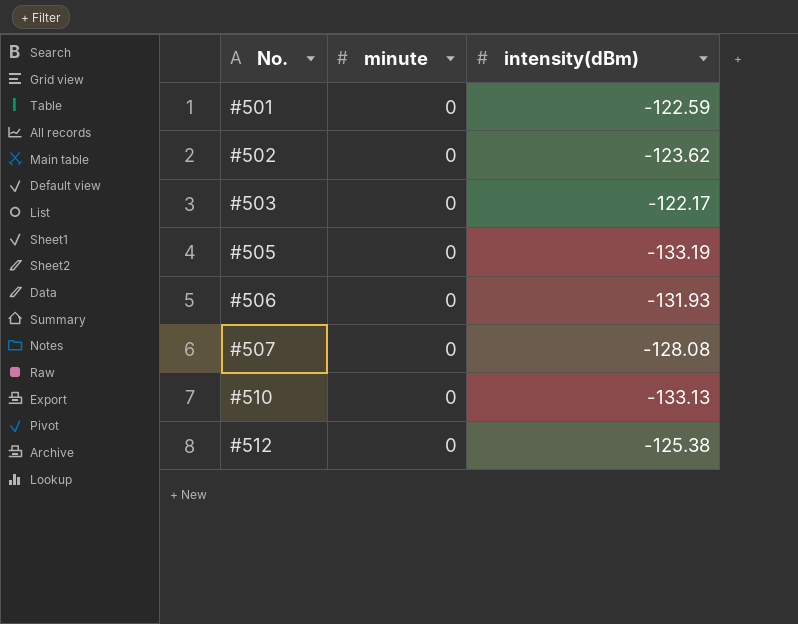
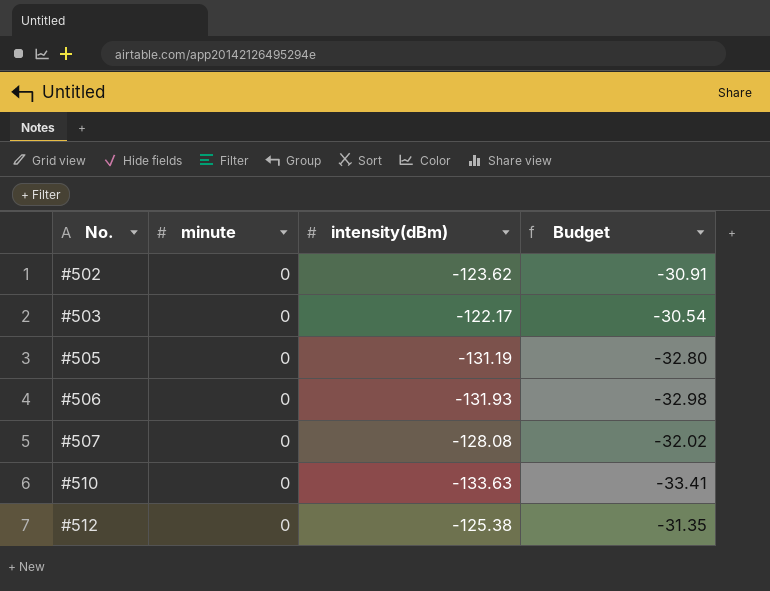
column Budget | formula: none -> [intensity(dBm)] * 0.25
row #501: 0 | -122.59 -> none
#505 | intensity(dBm): -133.19 -> -131.19
#510 | intensity(dBm): -133.13 -> -133.63

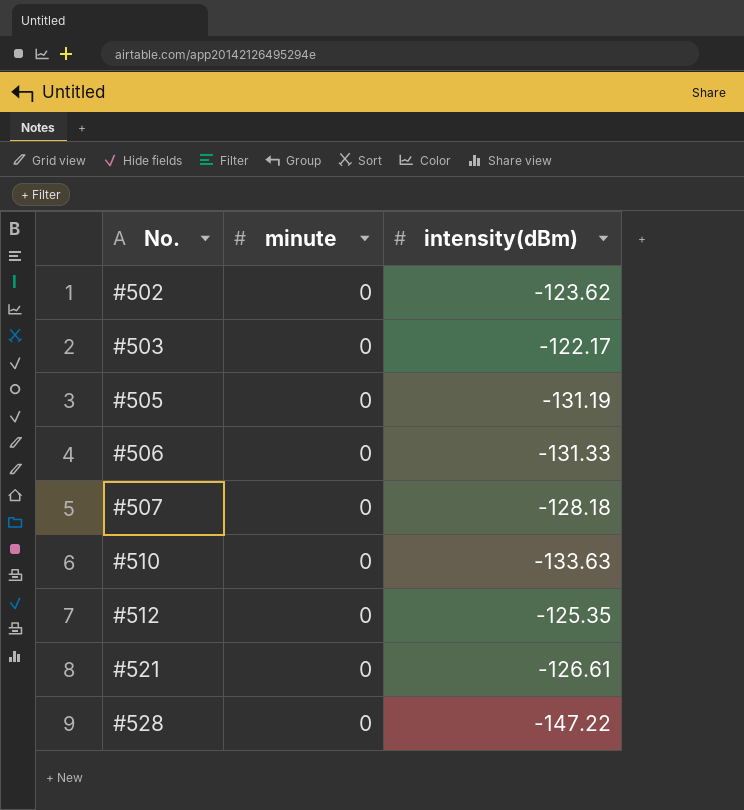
column Budget | formula: [intensity(dBm)] * 0.25 -> none
#506 | intensity(dBm): -131.93 -> -131.33
#507 | intensity(dBm): -128.08 -> -128.18
#512 | intensity(dBm): -125.38 -> -125.35
row #521: none -> 0 | -126.61
row #528: none -> 0 | -147.22

